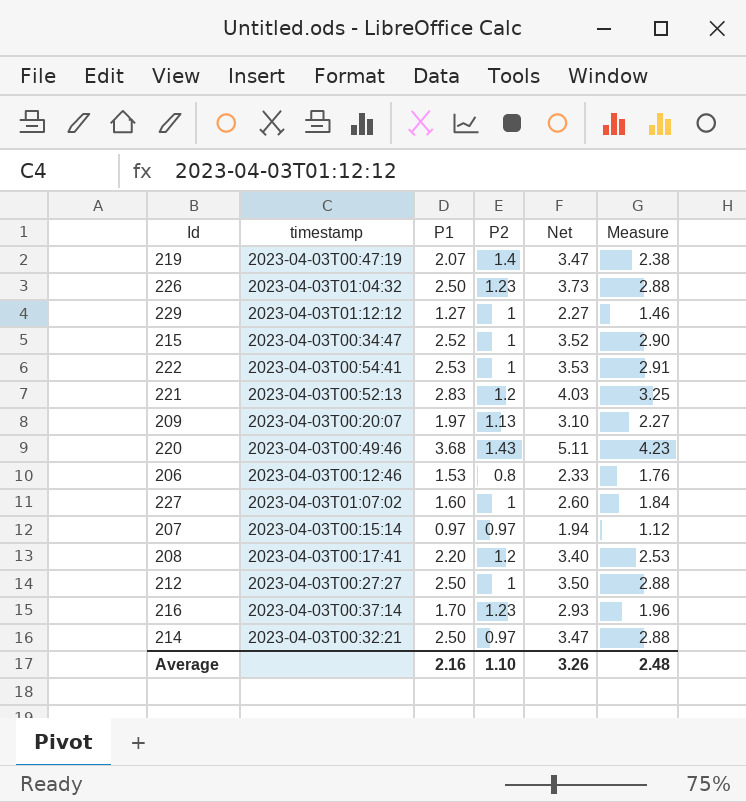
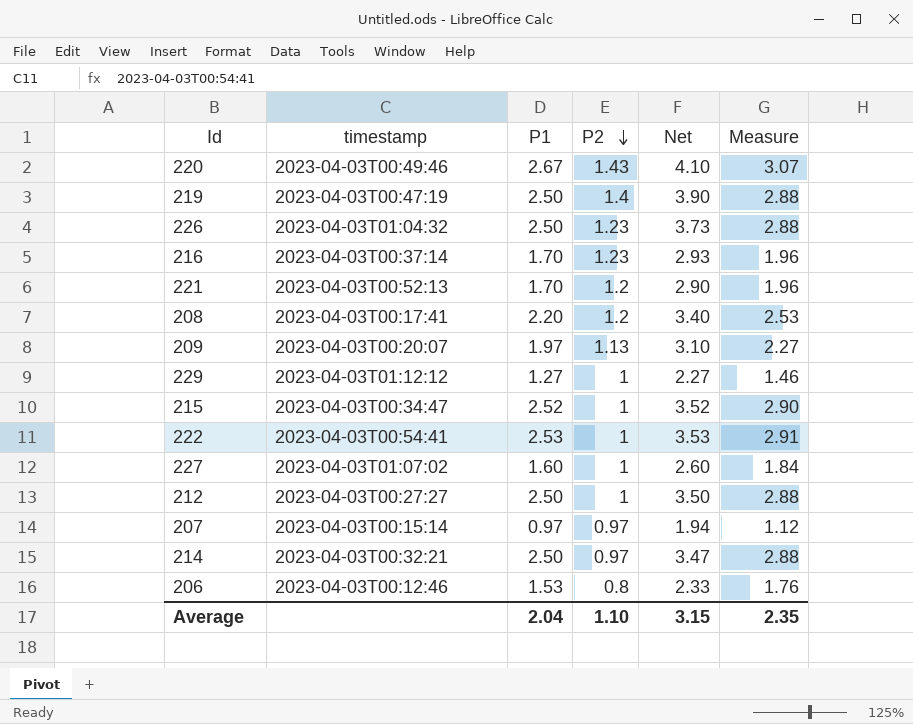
row order: none -> P2 descending
220 | P1: 3.68 -> 2.67
220 | Net: 5.11 -> 4.10
220 | Measure: 4.23 -> 3.07
219 | P1: 2.07 -> 2.50
219 | Net: 3.47 -> 3.90
219 | Measure: 2.38 -> 2.88
221 | P1: 2.83 -> 1.70
221 | Net: 4.03 -> 2.90
221 | Measure: 3.25 -> 1.96
Average | P1: 2.16 -> 2.04
Average | Net: 3.26 -> 3.15
Average | Measure: 2.48 -> 2.35

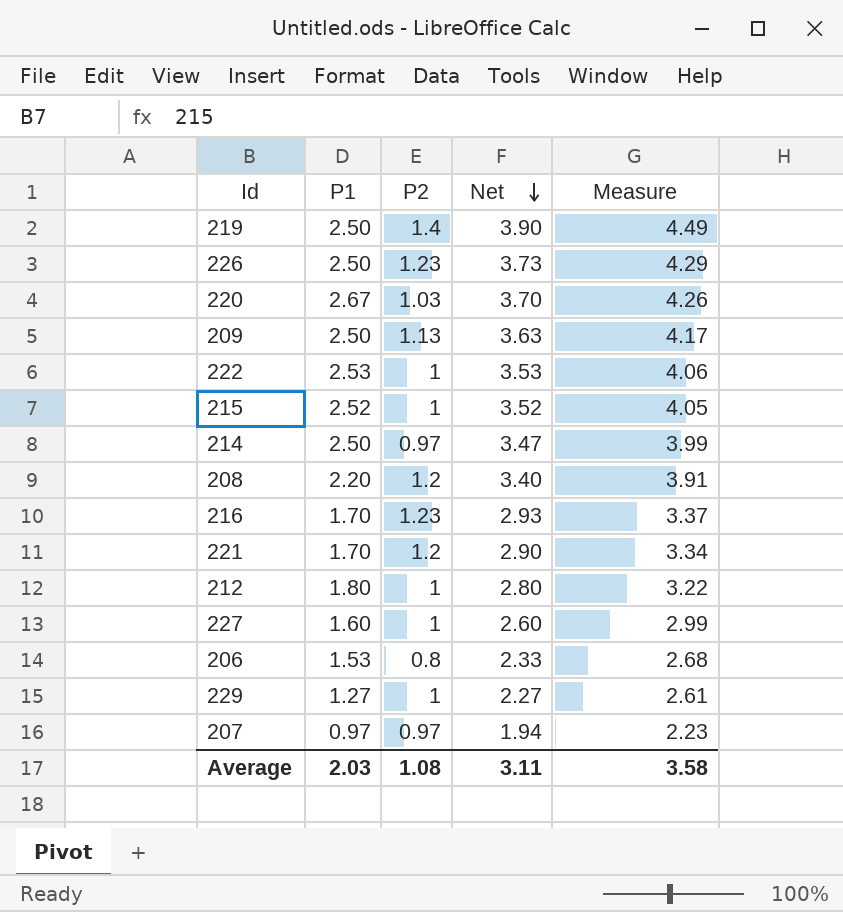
row order: P2 descending -> Net descending
column timestamp | position: 2 -> none
column Measure | formula: [P1] * 1.15 -> [Net] * 1.15
220 | P2: 1.43 -> 1.03
220 | Net: 4.10 -> 3.70
209 | P1: 1.97 -> 2.50
209 | Net: 3.10 -> 3.63
212 | P1: 2.50 -> 1.80
212 | Net: 3.50 -> 2.80
Average | P1: 2.04 -> 2.03
Average | P2: 1.10 -> 1.08
Average | Net: 3.15 -> 3.11
Average | Measure: 2.35 -> 3.58

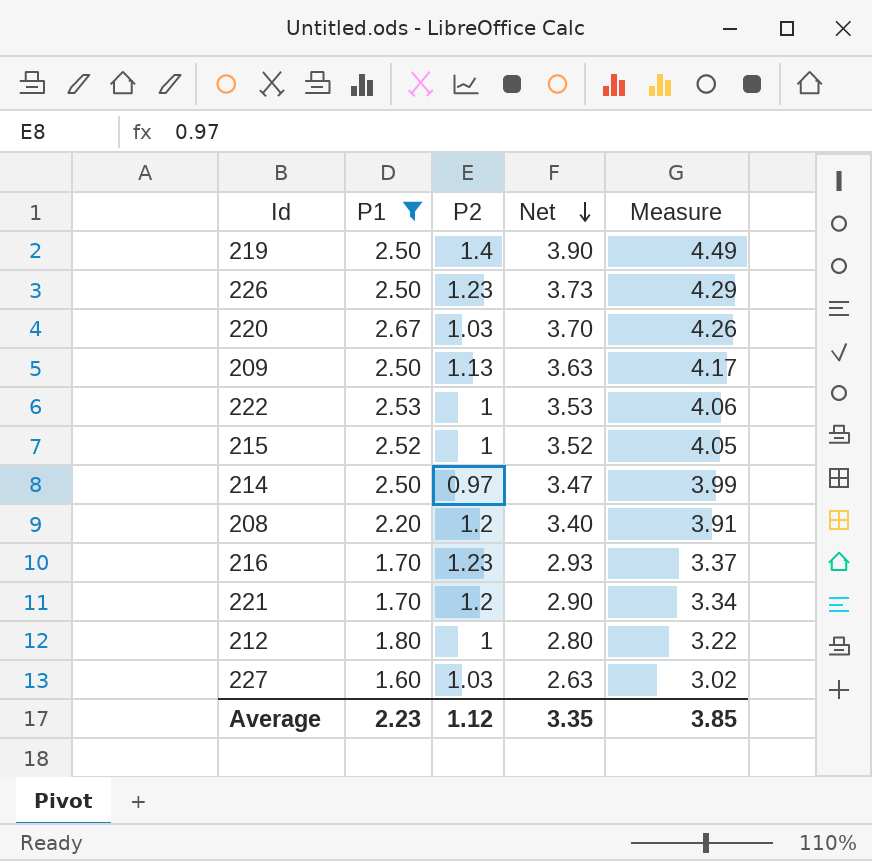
filter: none -> P1 >= 1.60
227 | P2: 1 -> 1.03
227 | Net: 2.60 -> 2.63
227 | Measure: 2.99 -> 3.02
Average | P1: 2.03 -> 2.23
Average | P2: 1.08 -> 1.12
Average | Net: 3.11 -> 3.35
Average | Measure: 3.58 -> 3.85

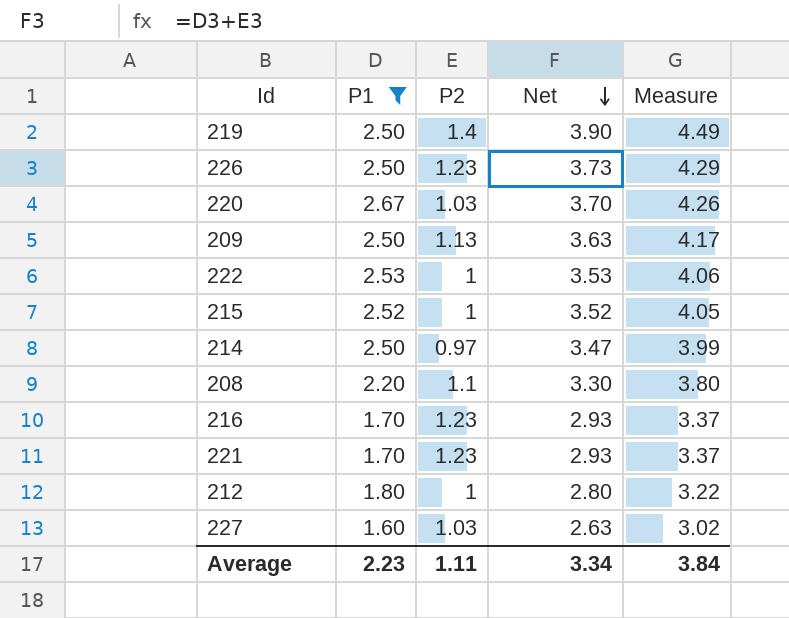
208 | P2: 1.2 -> 1.1
208 | Net: 3.40 -> 3.30
208 | Measure: 3.91 -> 3.80
221 | P2: 1.2 -> 1.23
221 | Net: 2.90 -> 2.93
221 | Measure: 3.34 -> 3.37
Average | P2: 1.12 -> 1.11
Average | Net: 3.35 -> 3.34
Average | Measure: 3.85 -> 3.84

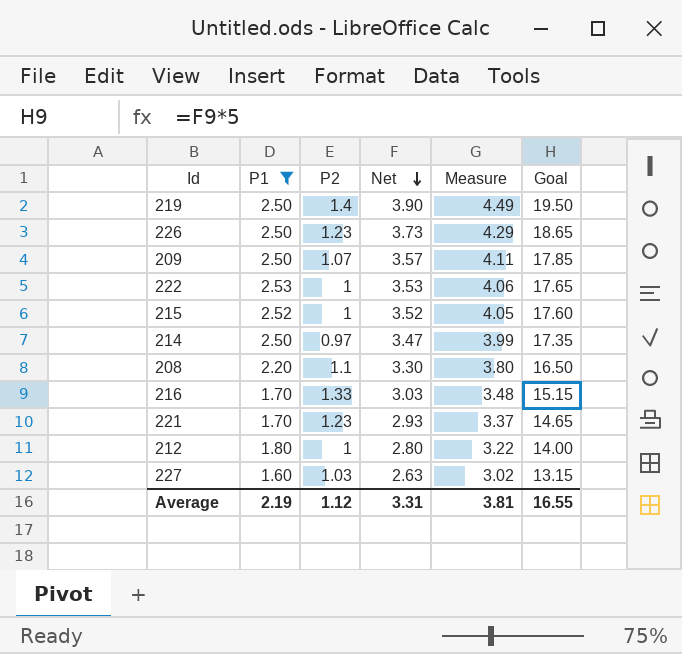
column Goal | formula: none -> [Net] * 5
row 220: 2.67 | 1.03 | 3.70 | 4.26 -> none
209 | P2: 1.13 -> 1.07
209 | Net: 3.63 -> 3.57
209 | Measure: 4.17 -> 4.11
216 | P2: 1.23 -> 1.33
216 | Net: 2.93 -> 3.03
216 | Measure: 3.37 -> 3.48
Average | P1: 2.23 -> 2.19
Average | P2: 1.11 -> 1.12
Average | Net: 3.34 -> 3.31
Average | Measure: 3.84 -> 3.81

